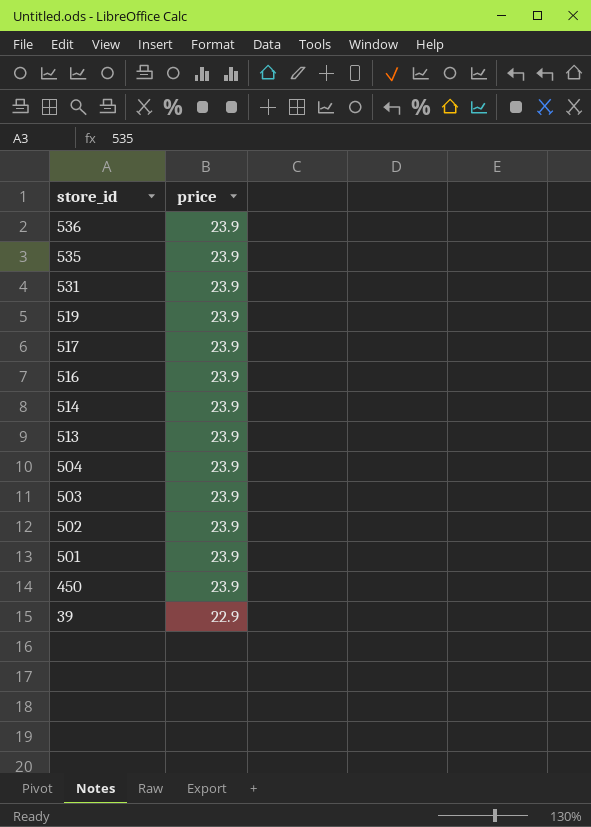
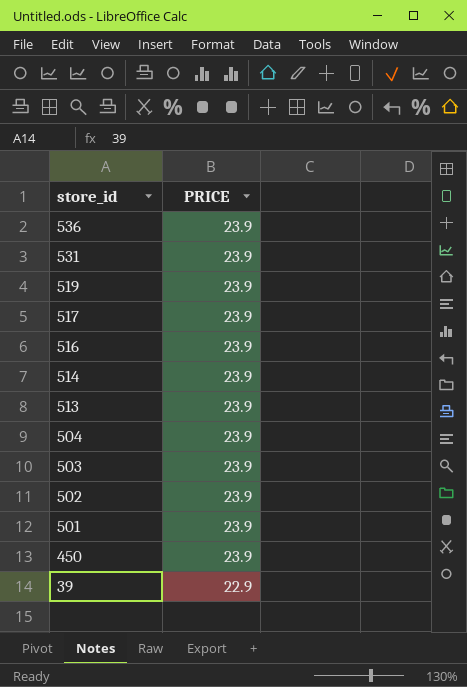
column name: price -> PRICE
row 535: 23.9 -> none

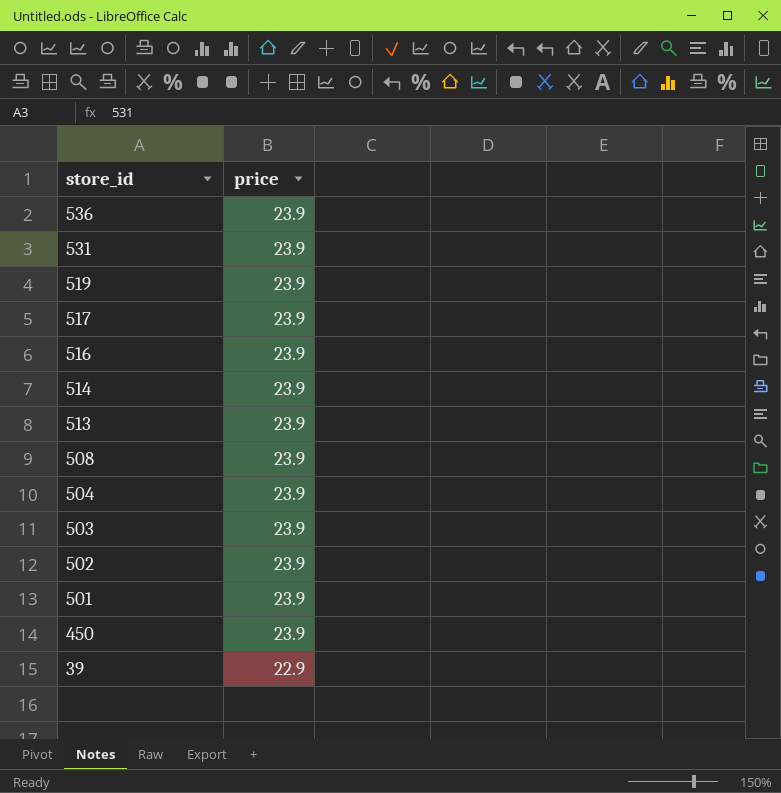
column name: PRICE -> price
row 508: none -> 23.9

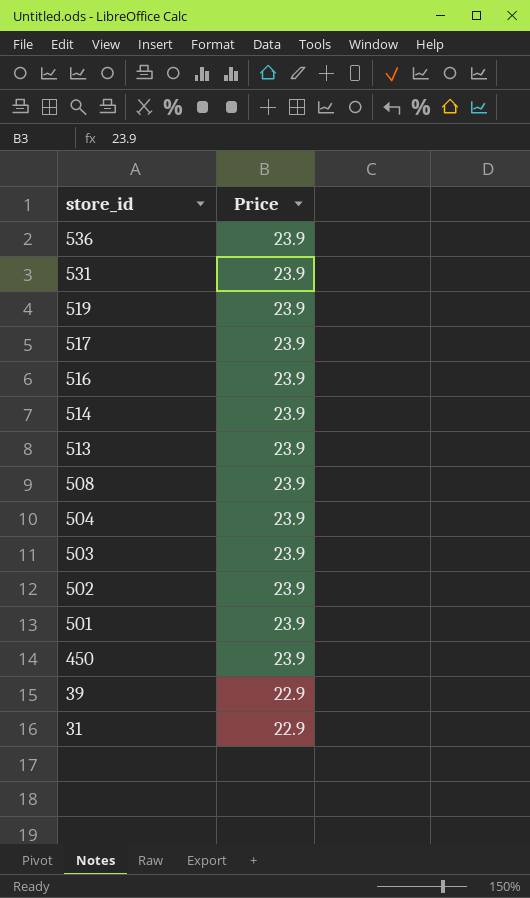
column name: price -> Price
row 31: none -> 22.9

